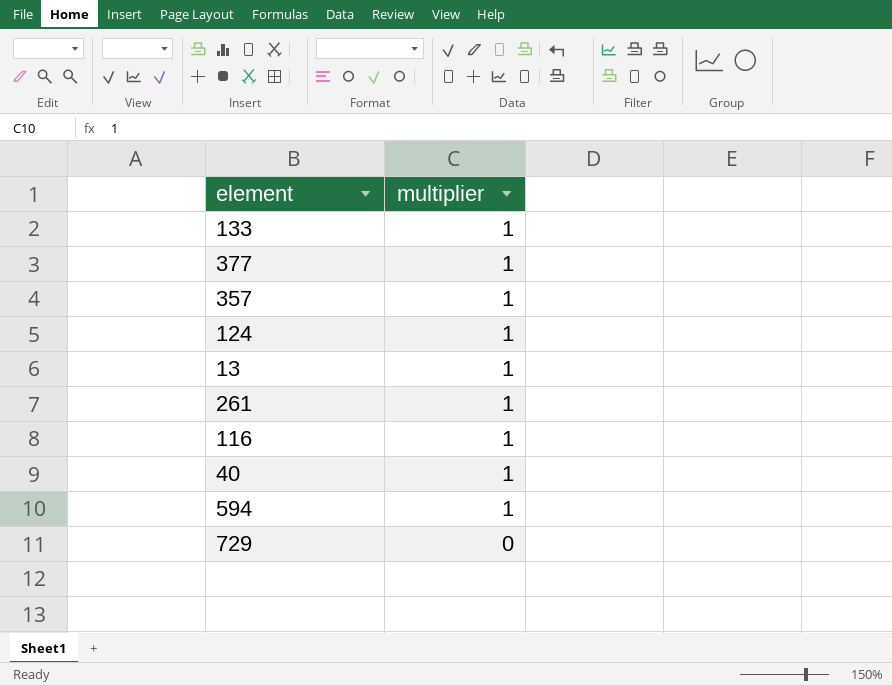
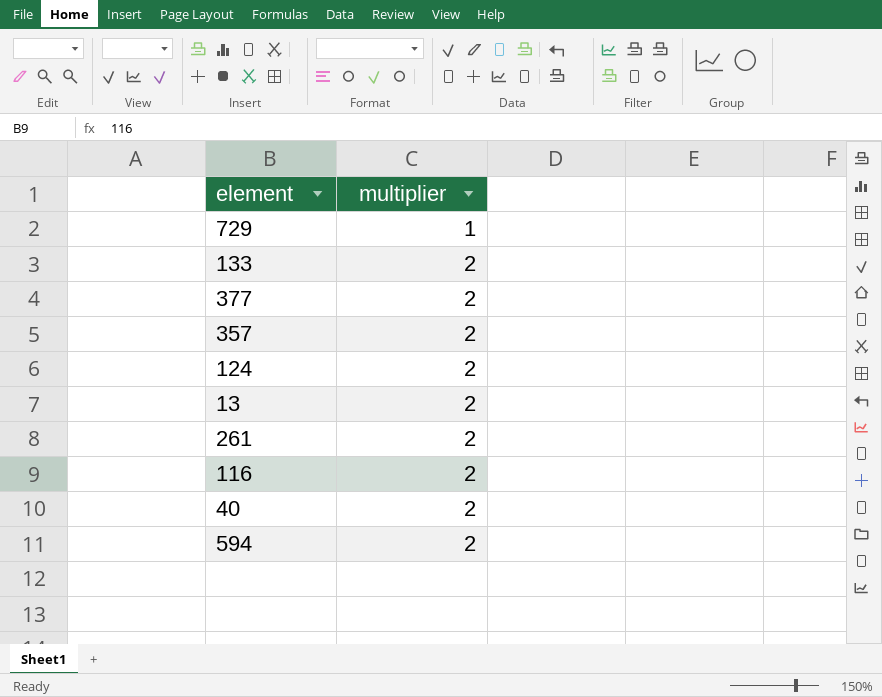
row order: multiplier descending -> multiplier ascending
729 | multiplier: 0 -> 1
133 | multiplier: 1 -> 2
377 | multiplier: 1 -> 2
357 | multiplier: 1 -> 2
124 | multiplier: 1 -> 2
13 | multiplier: 1 -> 2
261 | multiplier: 1 -> 2
116 | multiplier: 1 -> 2
40 | multiplier: 1 -> 2
594 | multiplier: 1 -> 2

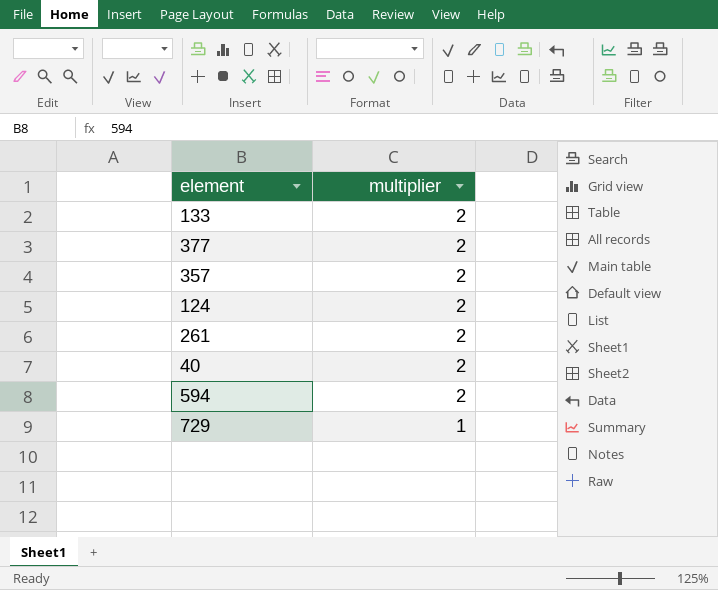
row order: multiplier ascending -> multiplier descending
row 13: 2 -> none
row 116: 2 -> none

